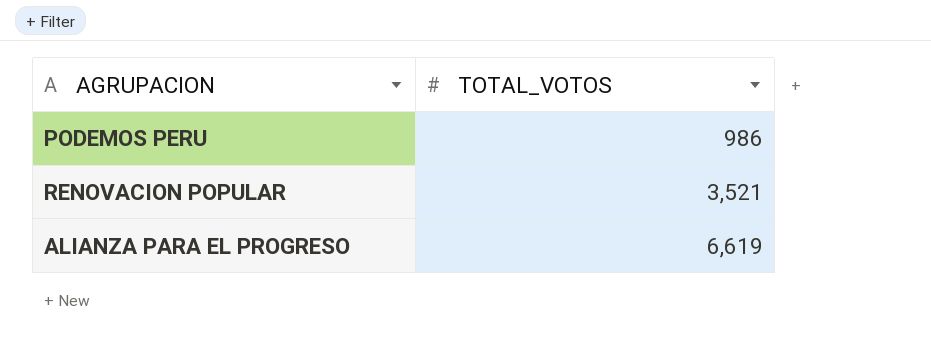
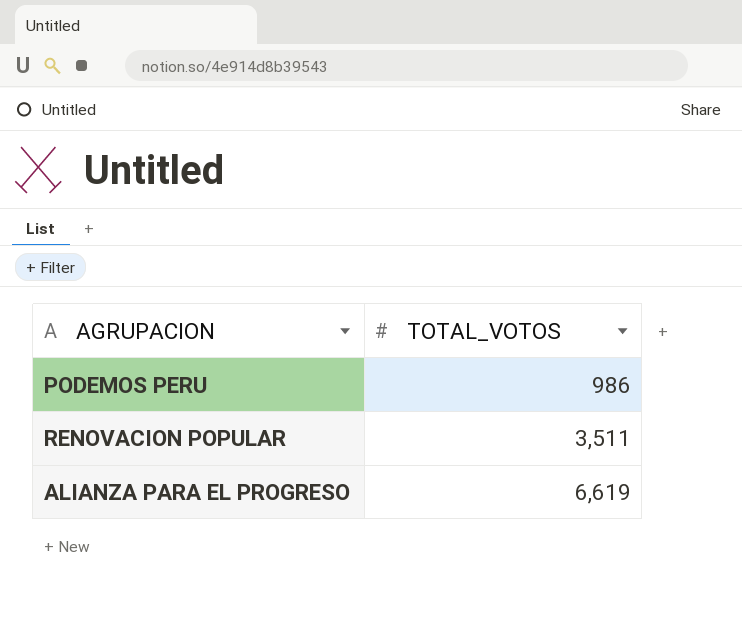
RENOVACION POPULAR | TOTAL_VOTOS: 3,521 -> 3,511

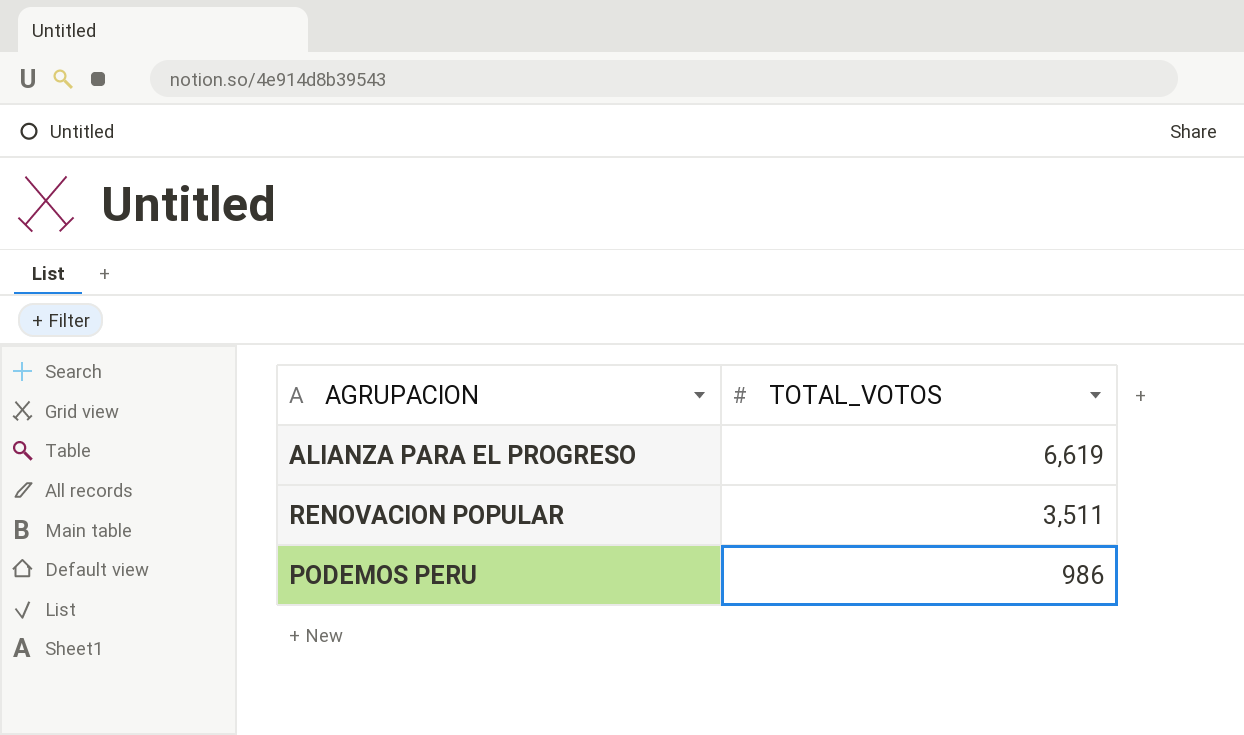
row order: TOTAL_VOTOS ascending -> TOTAL_VOTOS descending

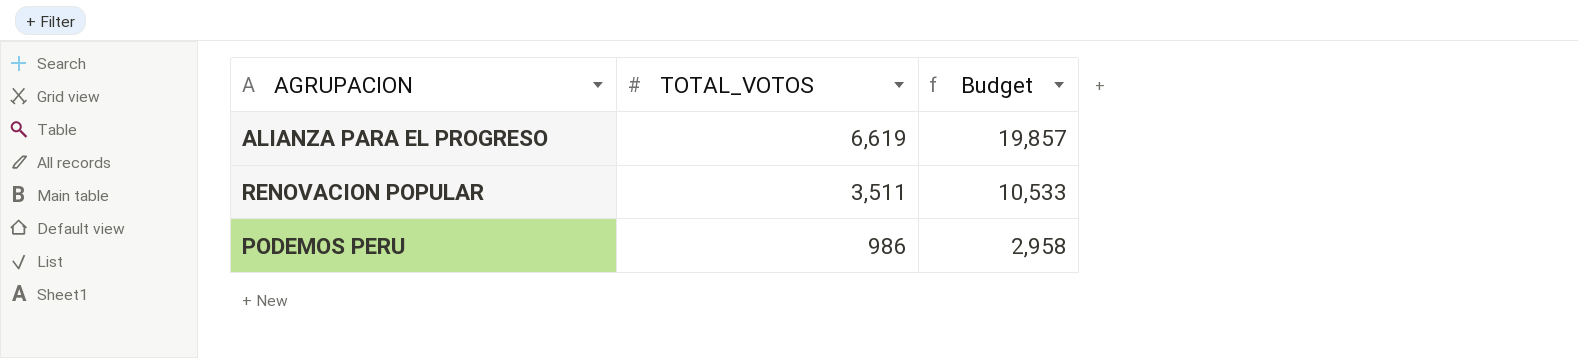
column Budget | formula: none -> [TOTAL_VOTOS] * 3

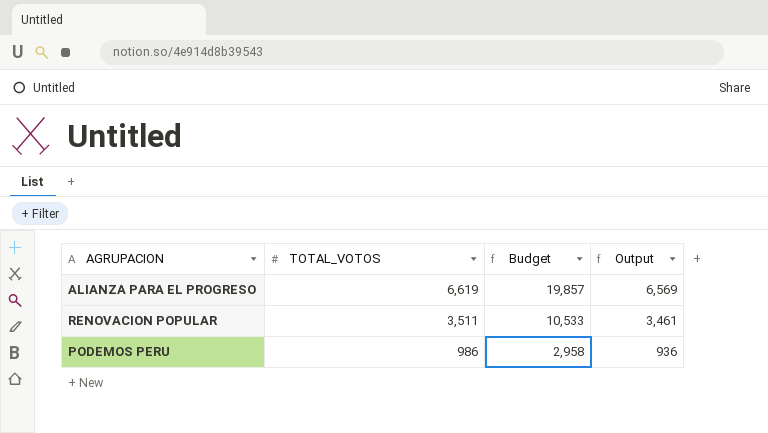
column Output | formula: none -> [TOTAL_VOTOS] - 50

